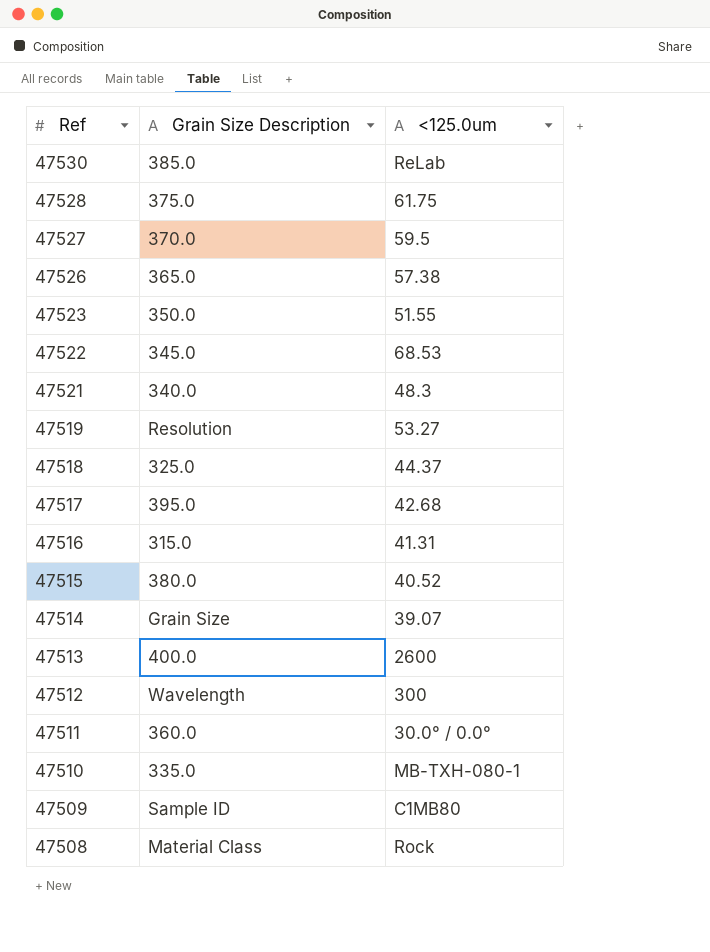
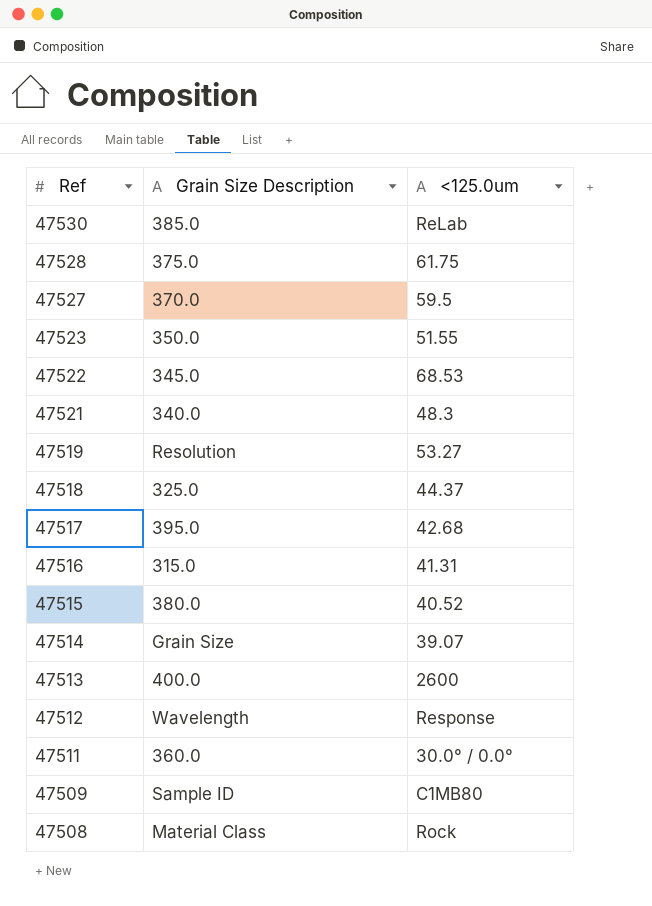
row 47526: 365.0 | 57.38 -> none
row 47510: 335.0 | MB-TXH-080-1 -> none
47512 | <125.0um: 300 -> Response

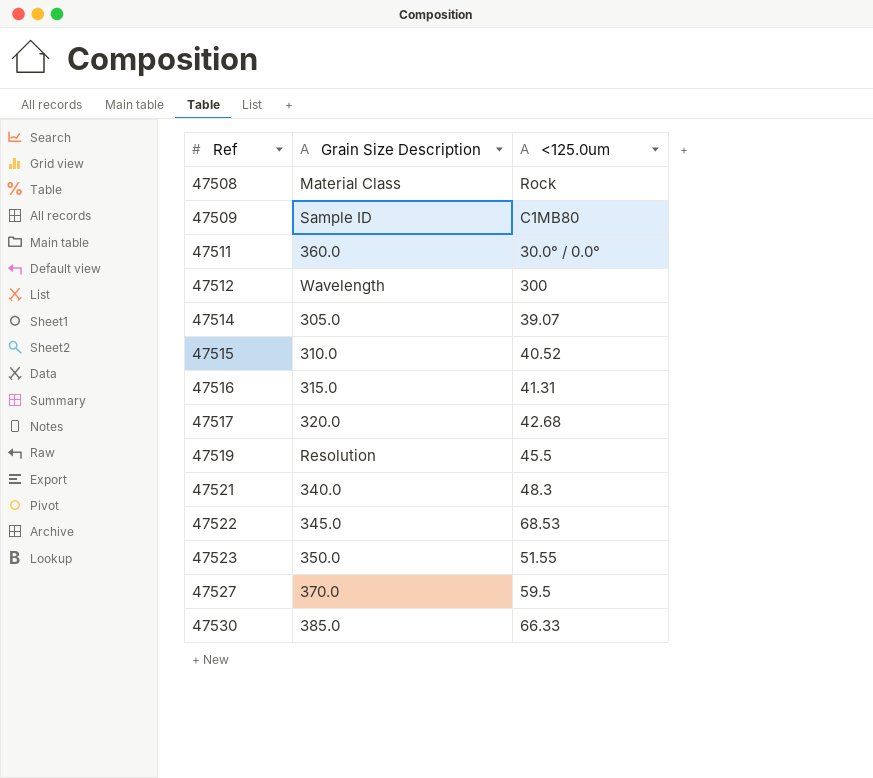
row order: Ref descending -> Ref ascending
row 47528: 375.0 | 61.75 -> none
row 47518: 325.0 | 44.37 -> none
row 47513: 400.0 | 2600 -> none
47512 | <125.0um: Response -> 300
47514 | Grain Size Description: Grain Size -> 305.0
47515 | Grain Size Description: 380.0 -> 310.0
47517 | Grain Size Description: 395.0 -> 320.0
47519 | <125.0um: 53.27 -> 45.5
47530 | <125.0um: ReLab -> 66.33

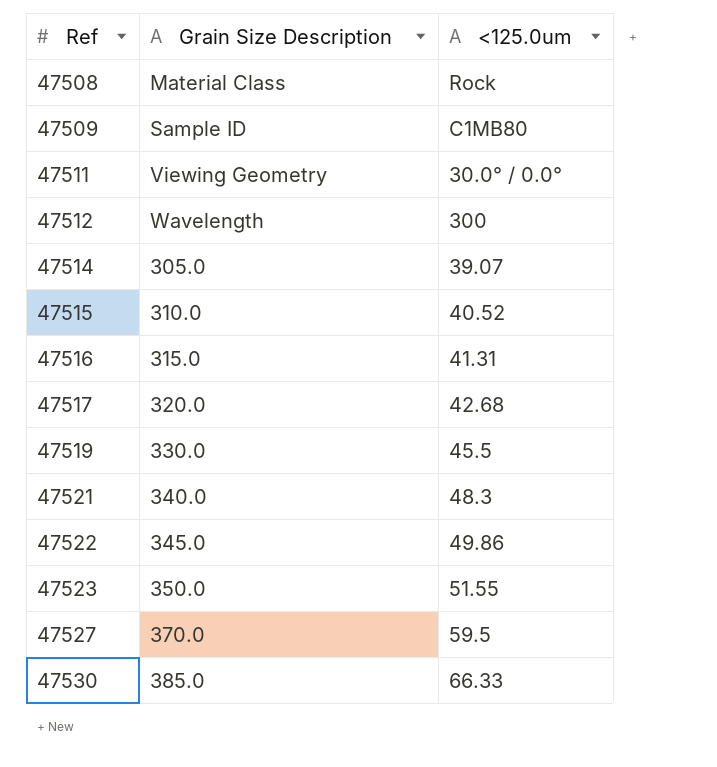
47511 | Grain Size Description: 360.0 -> Viewing Geometry
47519 | Grain Size Description: Resolution -> 330.0
47522 | <125.0um: 68.53 -> 49.86

